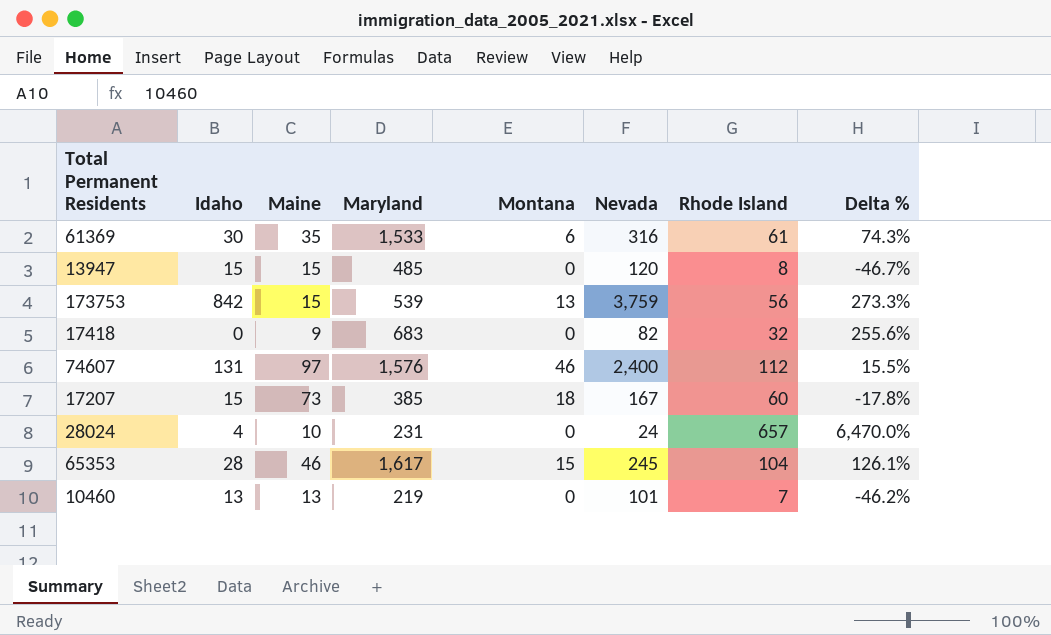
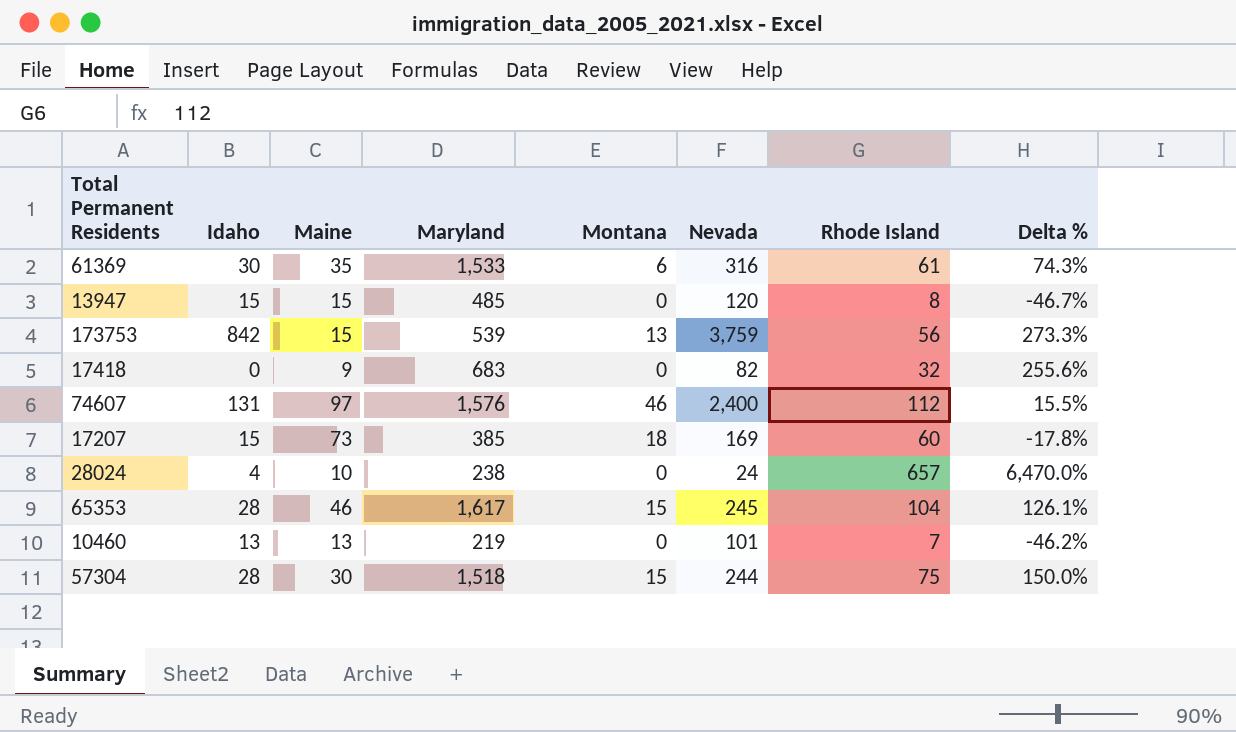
17207 | Nevada: 167 -> 169
28024 | Maryland: 231 -> 238
row 57304: none -> 28 | 30 | 1,518 | 15 | 244 | 75 | 150.0%

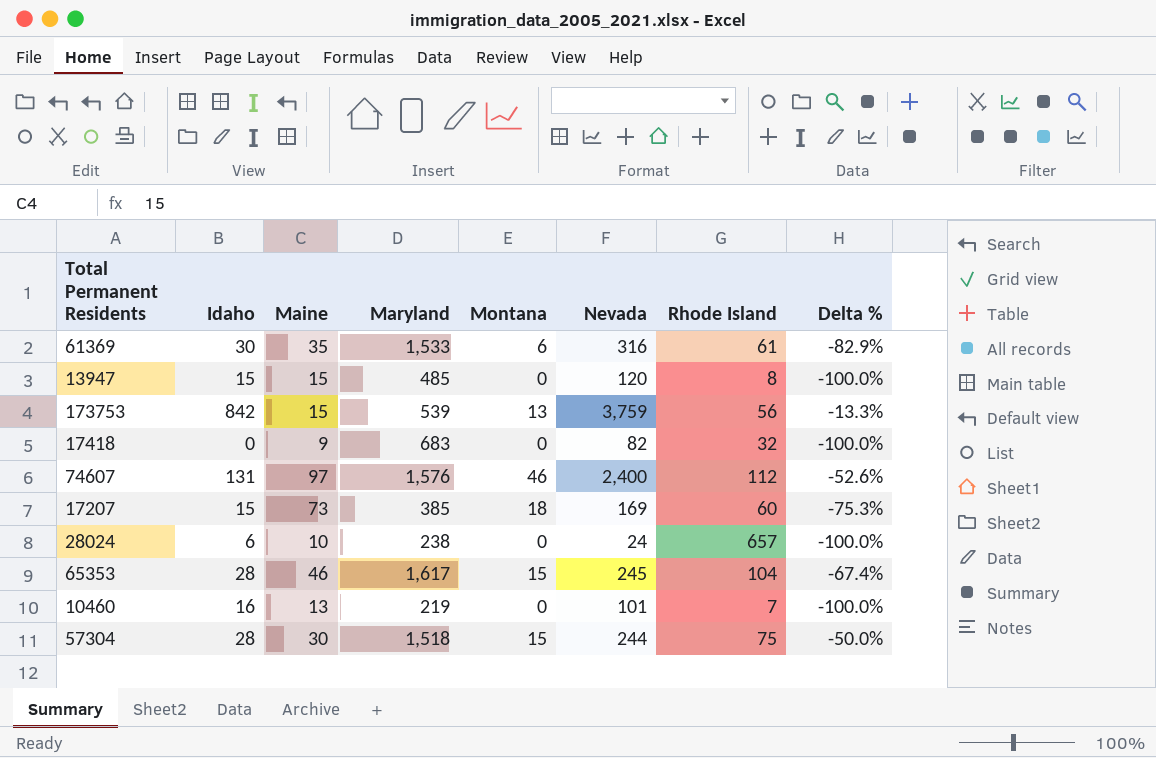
column Delta % | formula: ([Rhode Island] - [Maine]) / [Maine] -> ([Montana] - [Maine]) / [Maine]
28024 | Idaho: 4 -> 6
10460 | Idaho: 13 -> 16

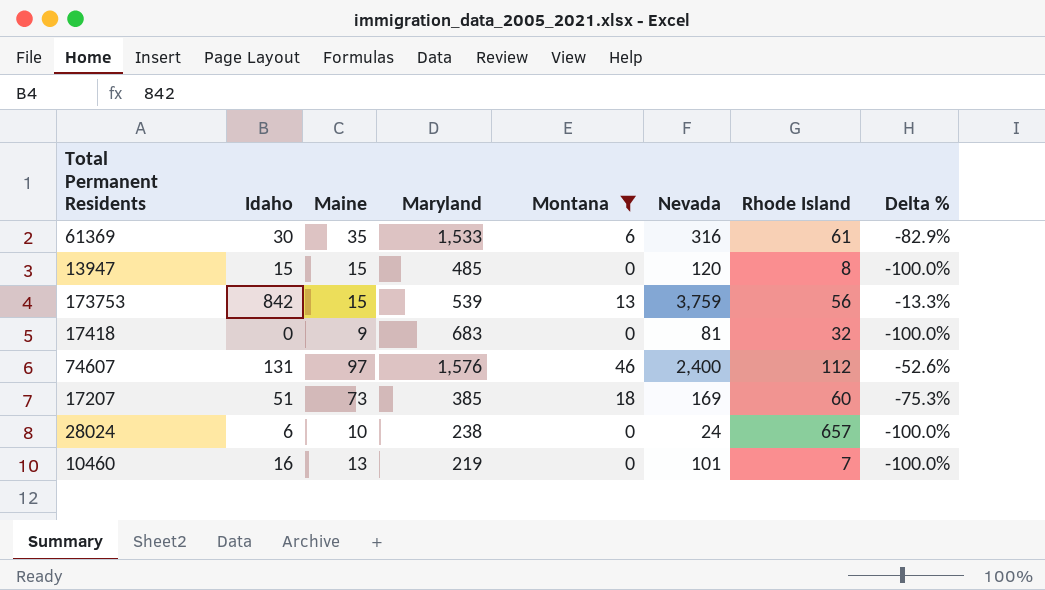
filter: none -> Montana != 15
17418 | Nevada: 82 -> 81
17207 | Idaho: 15 -> 51

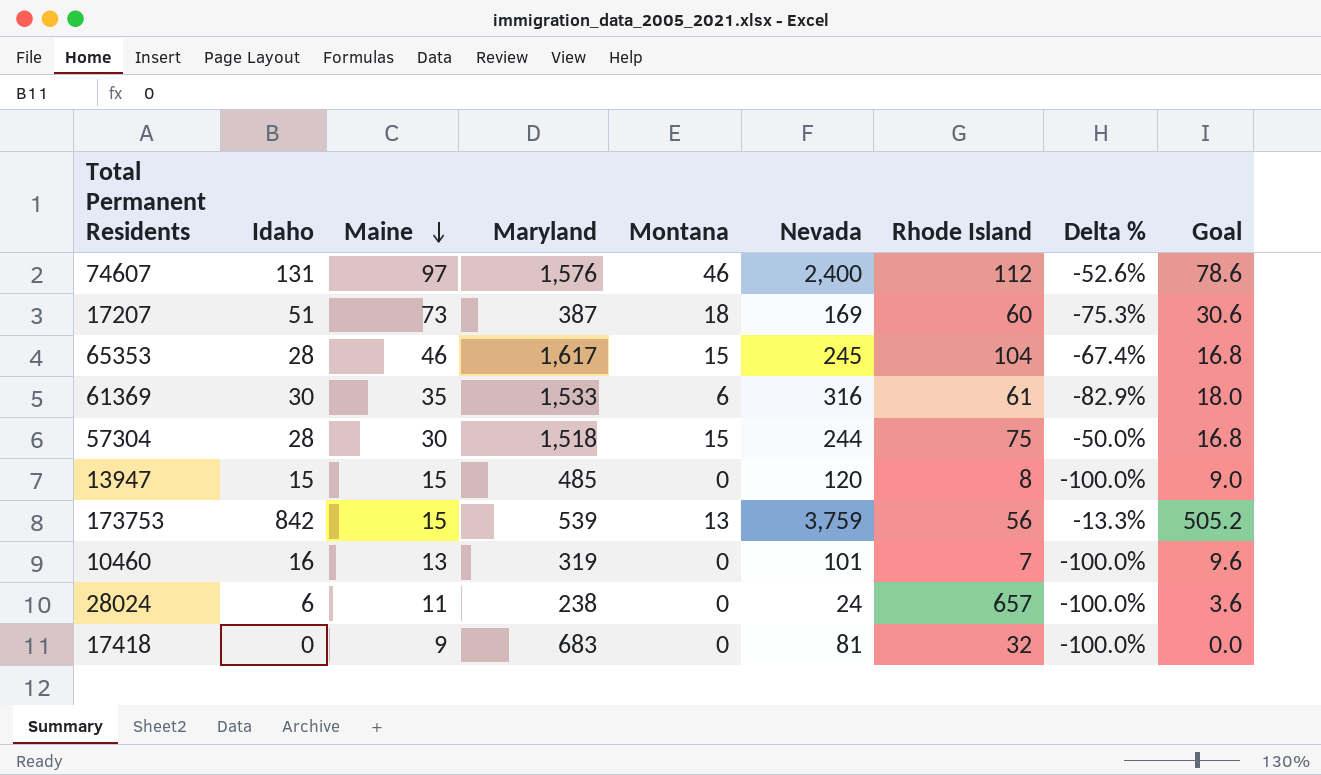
filter: Montana != 15 -> none
row order: none -> Maine descending
column Goal | formula: none -> [Idaho] * 0.6
17207 | Maryland: 385 -> 387
10460 | Maryland: 219 -> 319
28024 | Maine: 10 -> 11

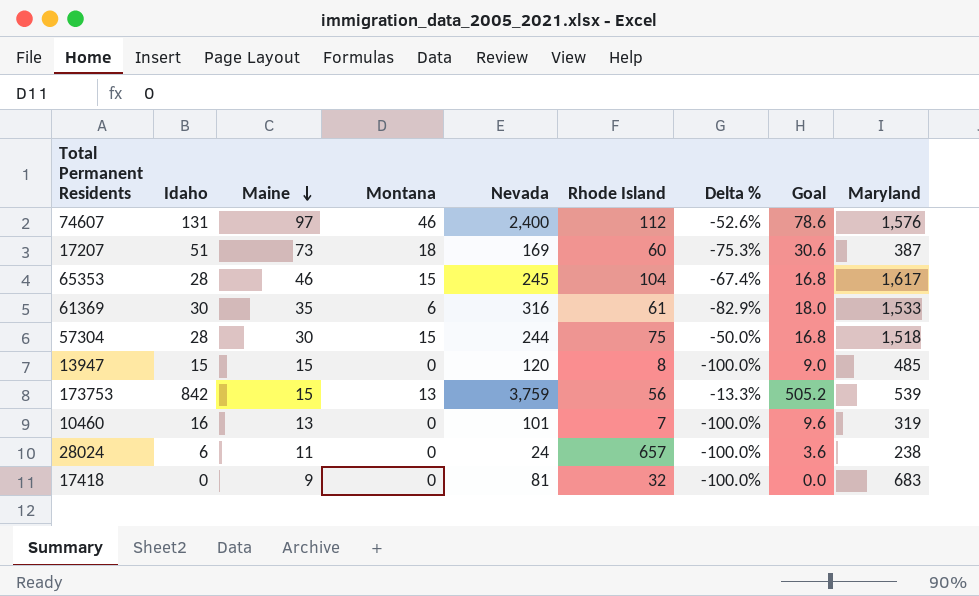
column Maryland | position: 4 -> 9

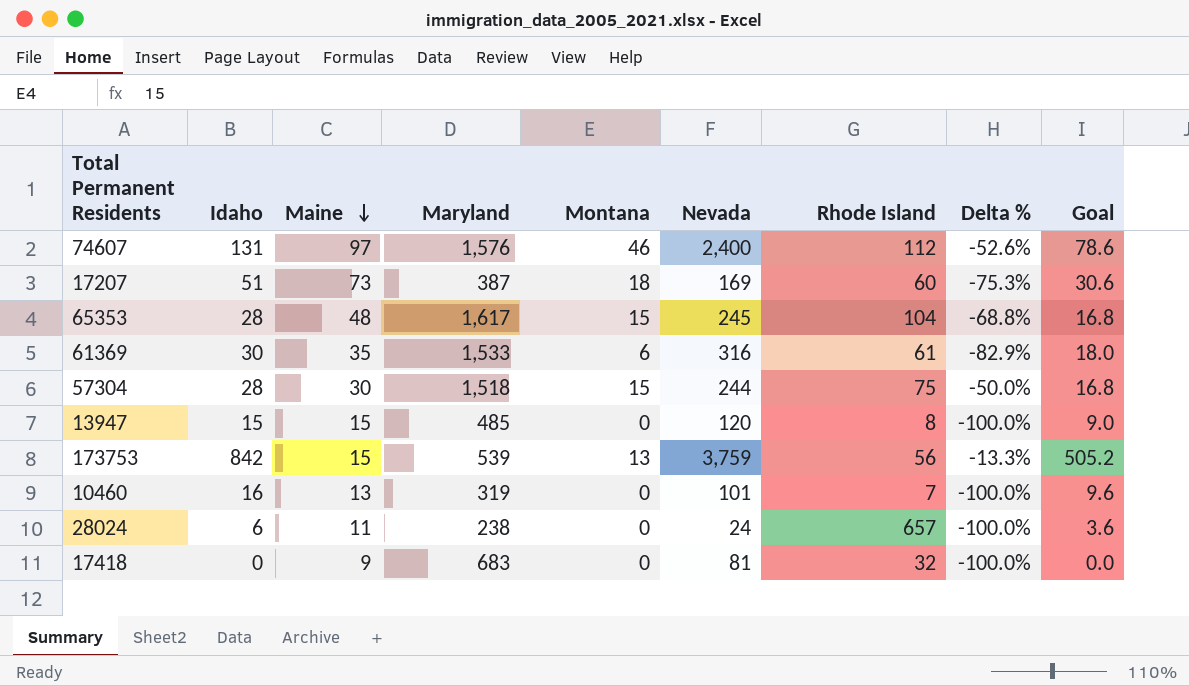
column Maryland | position: 9 -> 4
65353 | Maine: 46 -> 48
65353 | Delta %: -67.4% -> -68.8%

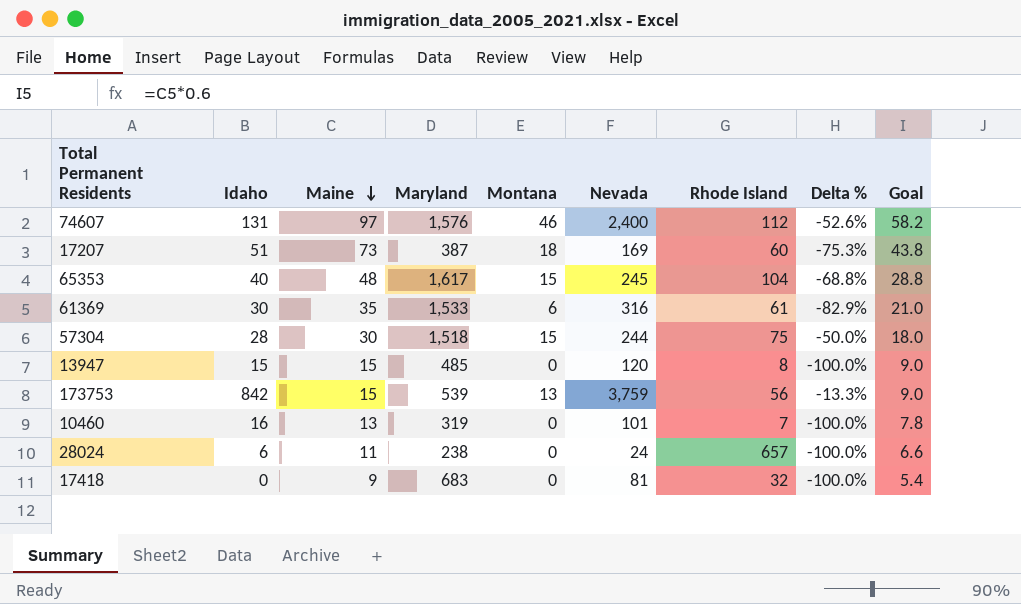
column Goal | formula: [Idaho] * 0.6 -> [Maine] * 0.6
65353 | Idaho: 28 -> 40

